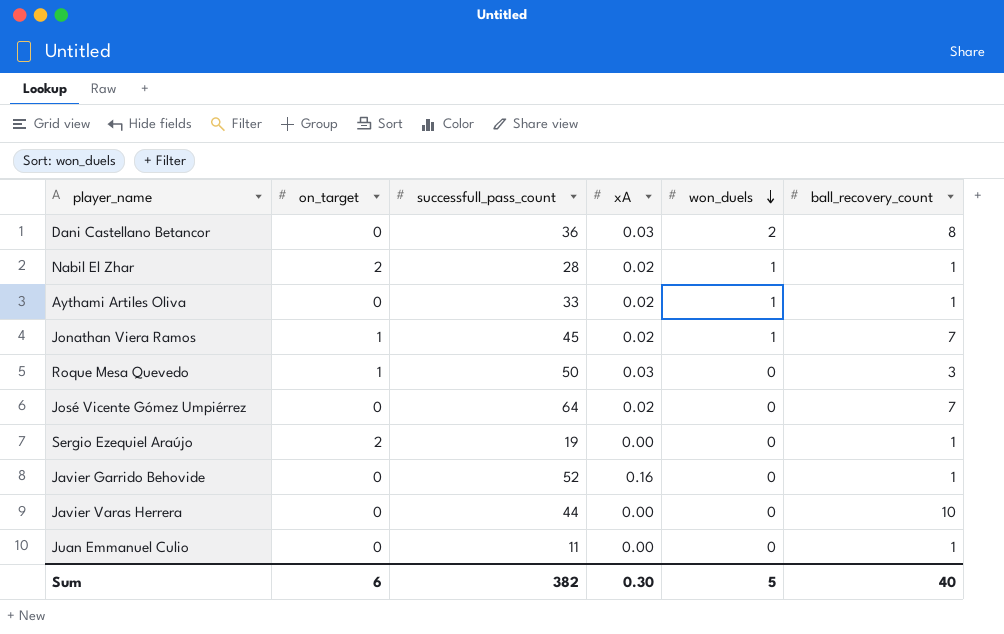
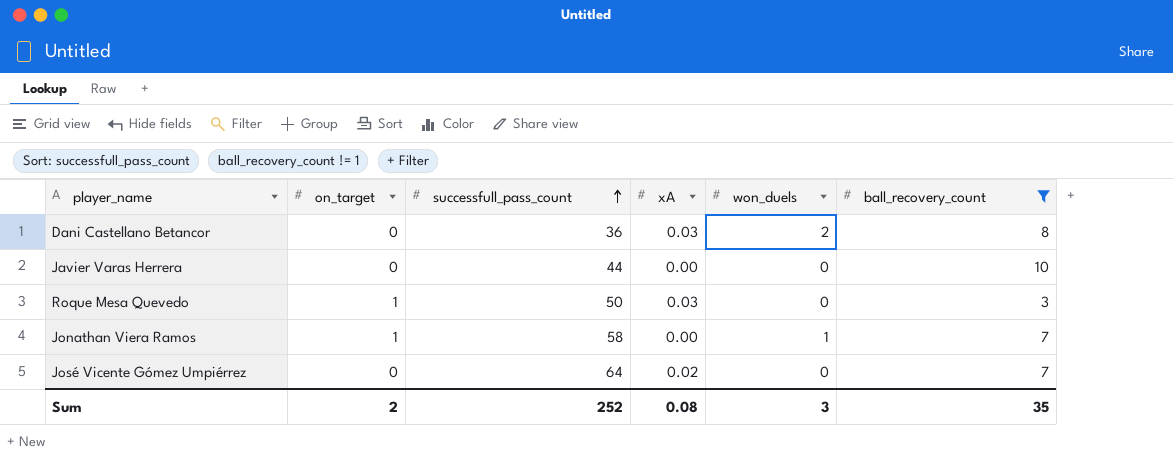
filter: none -> ball_recovery_count != 1
row order: won_duels descending -> successfull_pass_count ascending
Jonathan Viera Ramos | successfull_pass_count: 45 -> 58
Jonathan Viera Ramos | xA: 0.02 -> 0.00
Sum | on_target: 6 -> 2
Sum | successfull_pass_count: 382 -> 252
Sum | xA: 0.30 -> 0.08
Sum | won_duels: 5 -> 3
Sum | ball_recovery_count: 40 -> 35

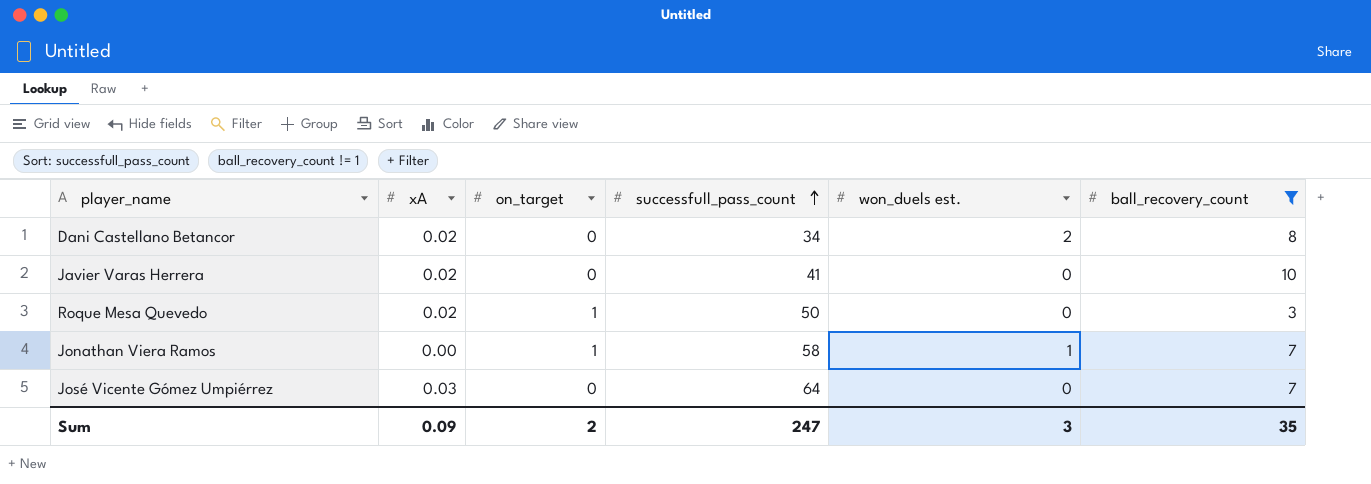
column xA | position: 4 -> 2
column name: won_duels -> won_duels est.
Dani Castellano Betancor | xA: 0.03 -> 0.02
Dani Castellano Betancor | successfull_pass_count: 36 -> 34
Javier Varas Herrera | xA: 0.00 -> 0.02
Javier Varas Herrera | successfull_pass_count: 44 -> 41
Roque Mesa Quevedo | xA: 0.03 -> 0.02
José Vicente Gómez Umpiérrez | xA: 0.02 -> 0.03
Sum | xA: 0.08 -> 0.09
Sum | successfull_pass_count: 252 -> 247

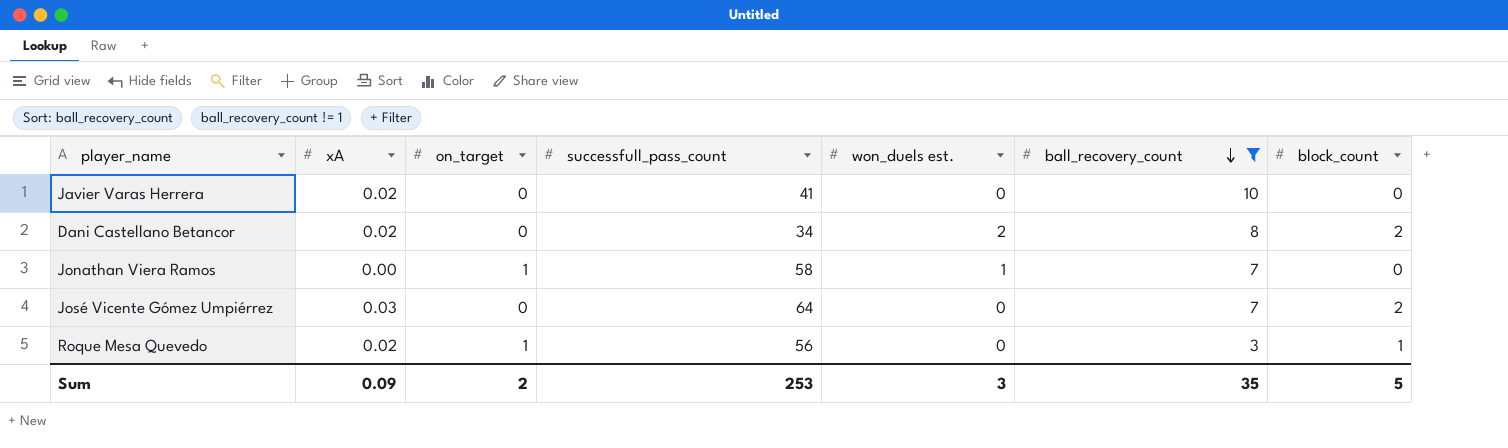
row order: successfull_pass_count ascending -> ball_recovery_count descending
column block_count | position: none -> 7
Roque Mesa Quevedo | successfull_pass_count: 50 -> 56
Sum | successfull_pass_count: 247 -> 253

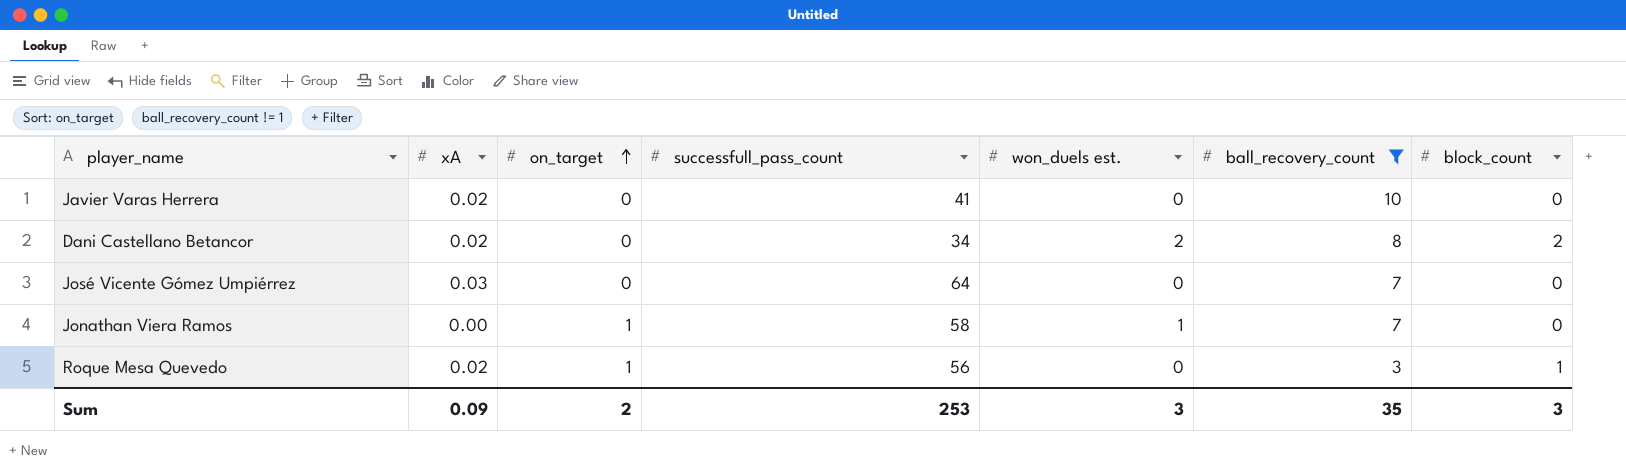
row order: ball_recovery_count descending -> on_target ascending
José Vicente Gómez Umpiérrez | block_count: 2 -> 0
Sum | block_count: 5 -> 3

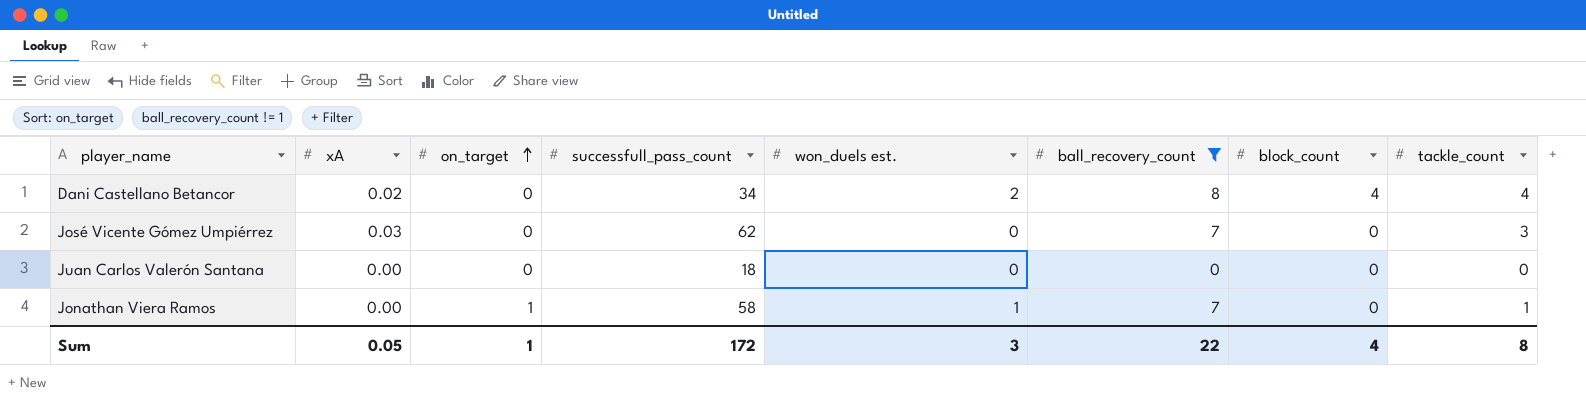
column tackle_count | position: none -> 8
row Javier Varas Herrera: 0.02 | 0 | 41 | 0 | 10 | 0 -> none
row Roque Mesa Quevedo: 0.02 | 1 | 56 | 0 | 3 | 1 -> none
Dani Castellano Betancor | block_count: 2 -> 4
José Vicente Gómez Umpiérrez | successfull_pass_count: 64 -> 62
row Juan Carlos Valerón Santana: none -> 0.00 | 0 | 18 | 0 | 0 | 0 | 0
Sum | xA: 0.09 -> 0.05
Sum | on_target: 2 -> 1
Sum | successfull_pass_count: 253 -> 172
Sum | ball_recovery_count: 35 -> 22
Sum | block_count: 3 -> 4

